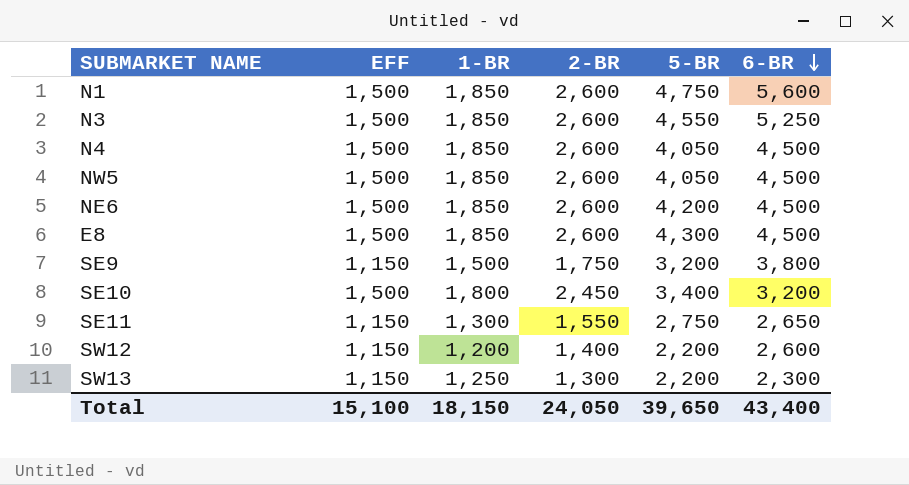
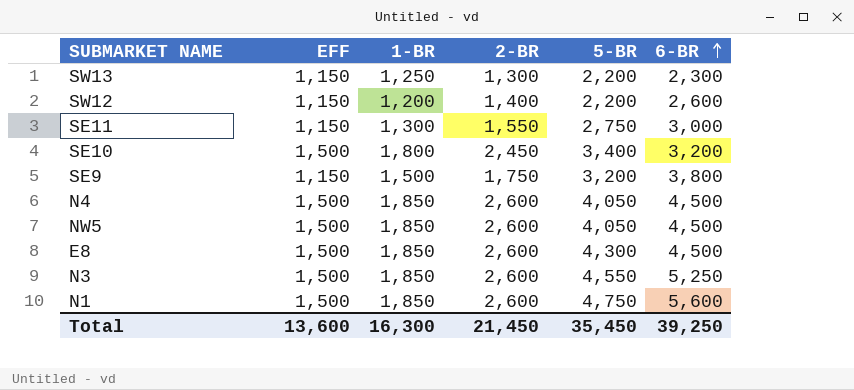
row order: 6-BR descending -> 6-BR ascending
row NE6: 1,500 | 1,850 | 2,600 | 4,200 | 4,500 -> none
SE11 | 6-BR: 2,650 -> 3,000
Total | EFF: 15,100 -> 13,600
Total | 1-BR: 18,150 -> 16,300
Total | 2-BR: 24,050 -> 21,450
Total | 5-BR: 39,650 -> 35,450
Total | 6-BR: 43,400 -> 39,250

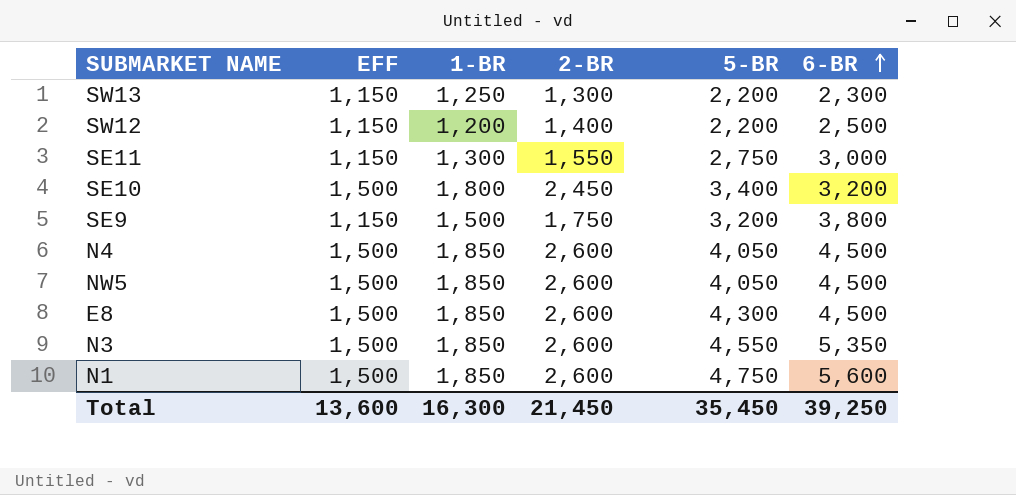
SW12 | 6-BR: 2,600 -> 2,500
N3 | 6-BR: 5,250 -> 5,350

